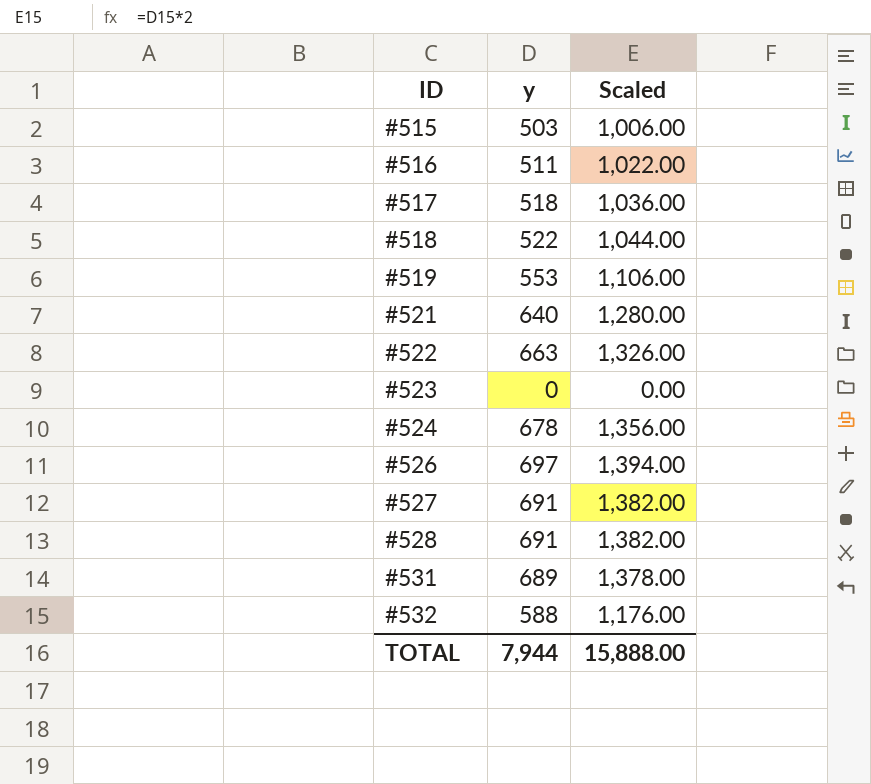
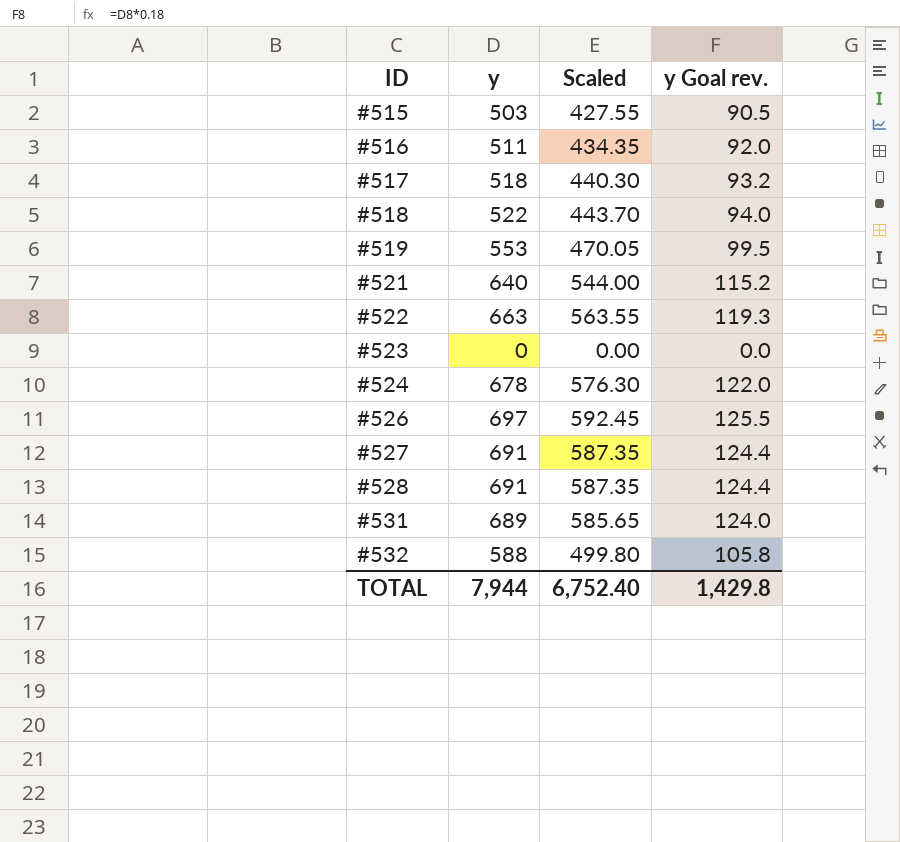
column Scaled | formula: [y] * 2 -> [y] * 0.85
column y Goal rev. | formula: none -> [y] * 0.18
TOTAL | Scaled: 15,888.00 -> 6,752.40

